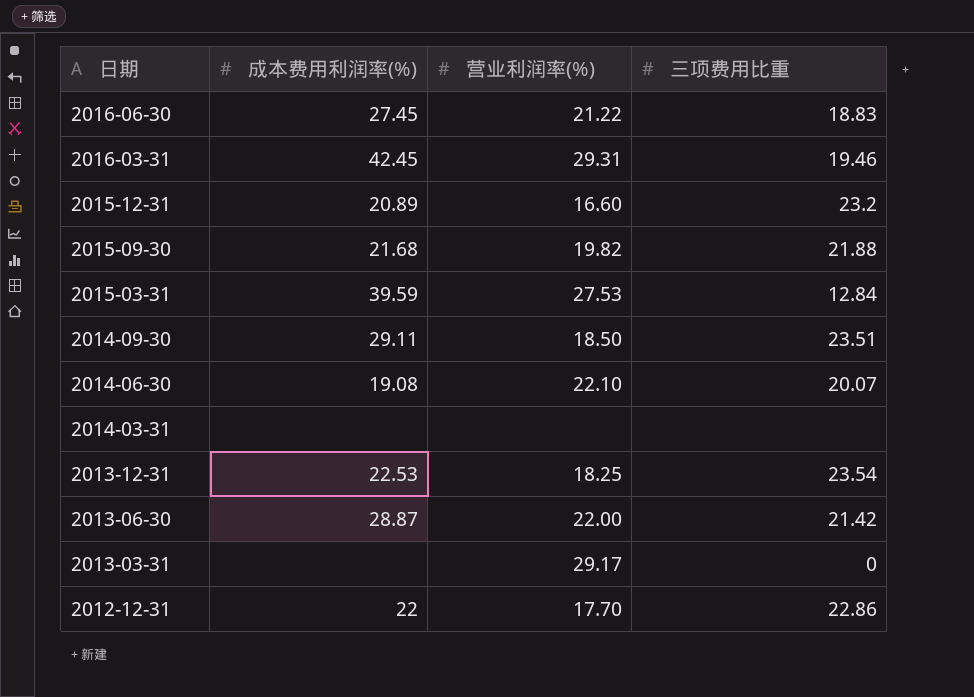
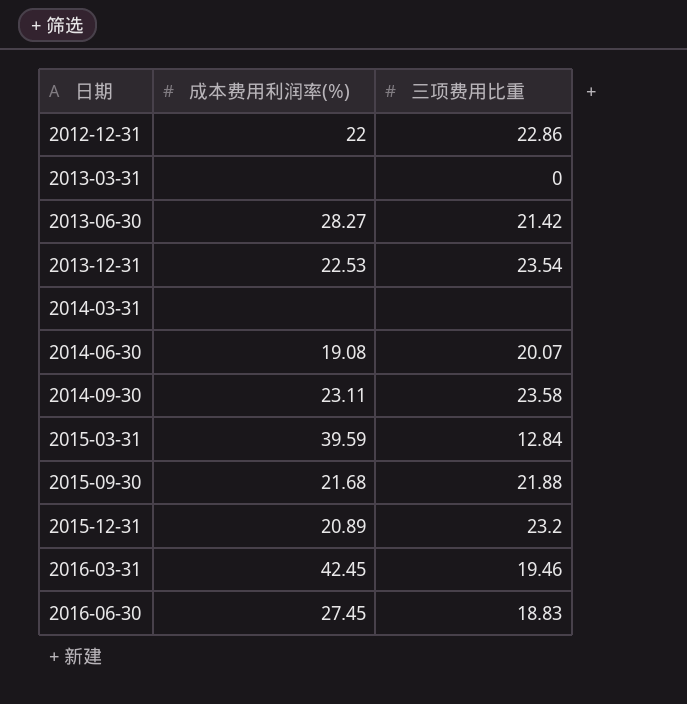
row order: 日期 descending -> 日期 ascending
column 营业利润率(%) | position: 3 -> none
2013-06-30 | 成本费用利润率(%): 28.87 -> 28.27
2014-09-30 | 成本费用利润率(%): 29.11 -> 23.11
2014-09-30 | 三项费用比重: 23.51 -> 23.58

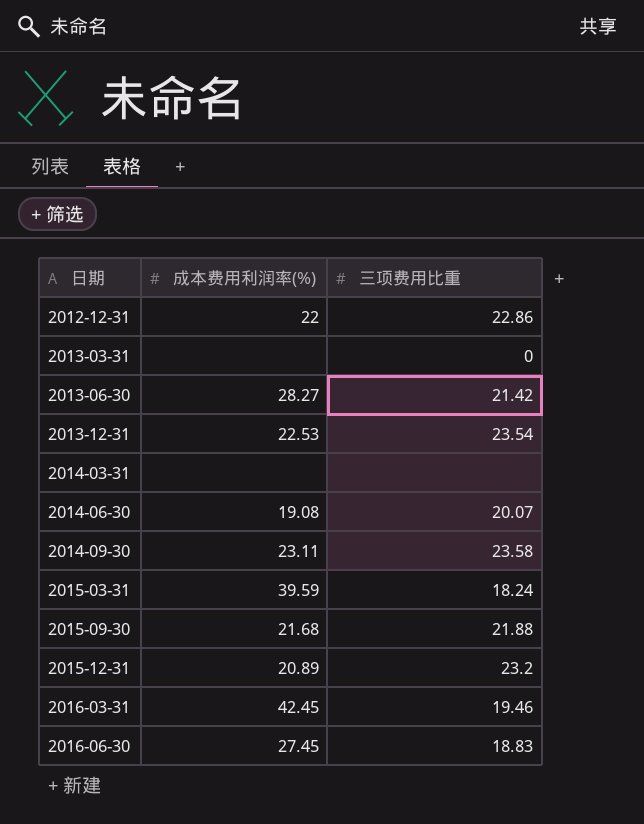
2015-03-31 | 三项费用比重: 12.84 -> 18.24

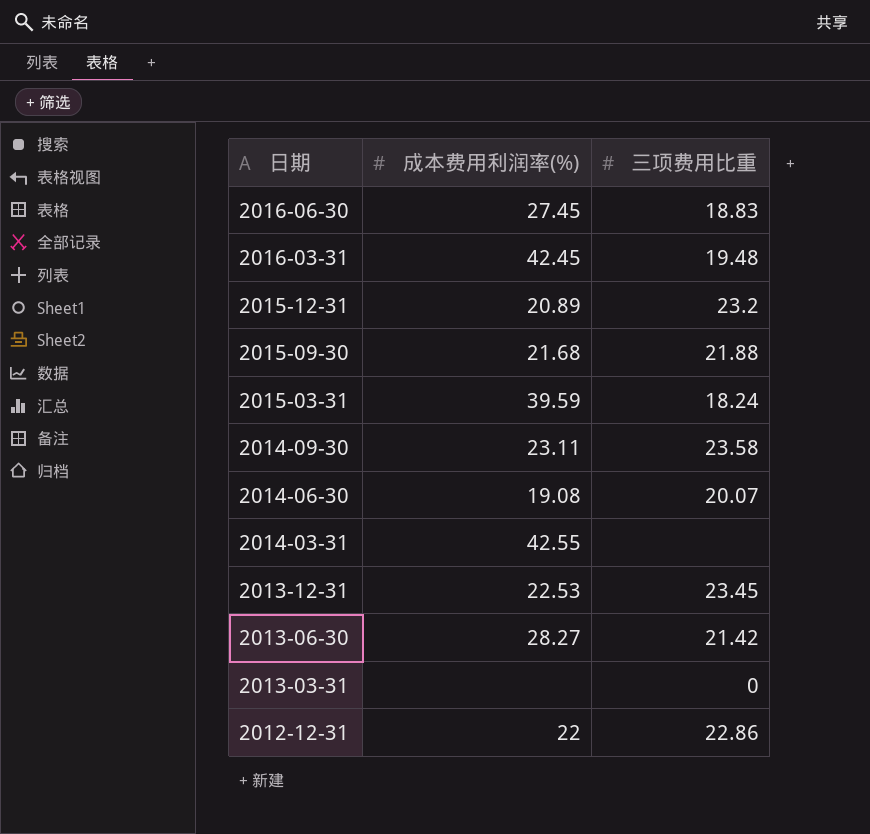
row order: 日期 ascending -> 日期 descending
2016-03-31 | 三项费用比重: 19.46 -> 19.48
2014-03-31 | 成本费用利润率(%): none -> 42.55
2013-12-31 | 三项费用比重: 23.54 -> 23.45

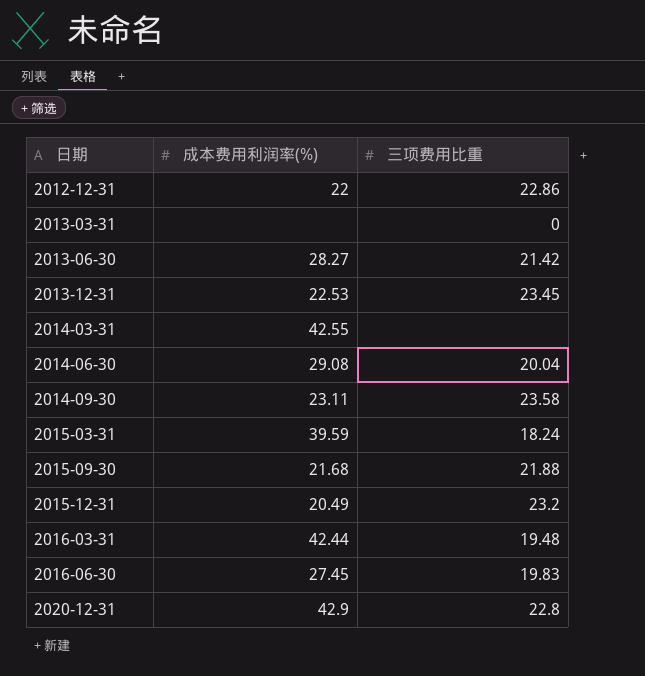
row order: 日期 descending -> 日期 ascending
2014-06-30 | 成本费用利润率(%): 19.08 -> 29.08
2014-06-30 | 三项费用比重: 20.07 -> 20.04
2015-12-31 | 成本费用利润率(%): 20.89 -> 20.49
2016-03-31 | 成本费用利润率(%): 42.45 -> 42.44
2016-06-30 | 三项费用比重: 18.83 -> 19.83
row 2020-12-31: none -> 42.9 | 22.8

